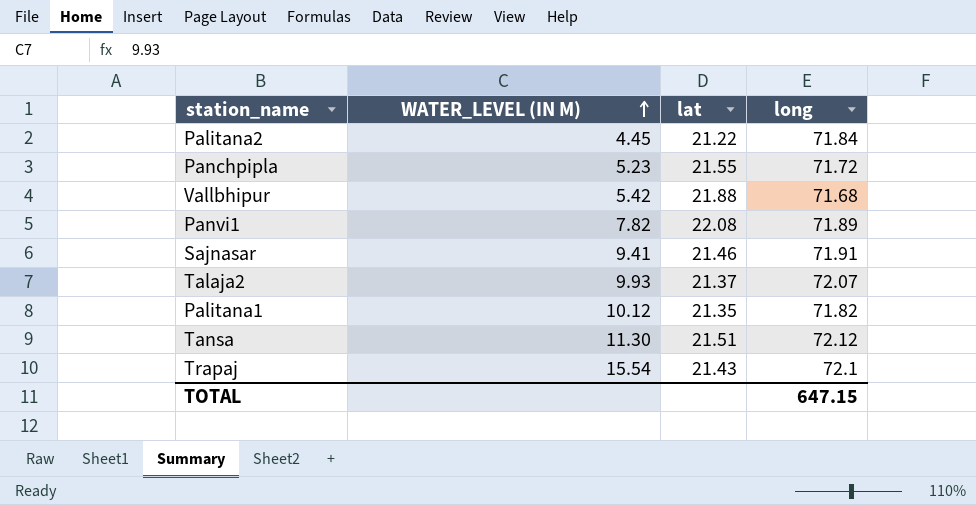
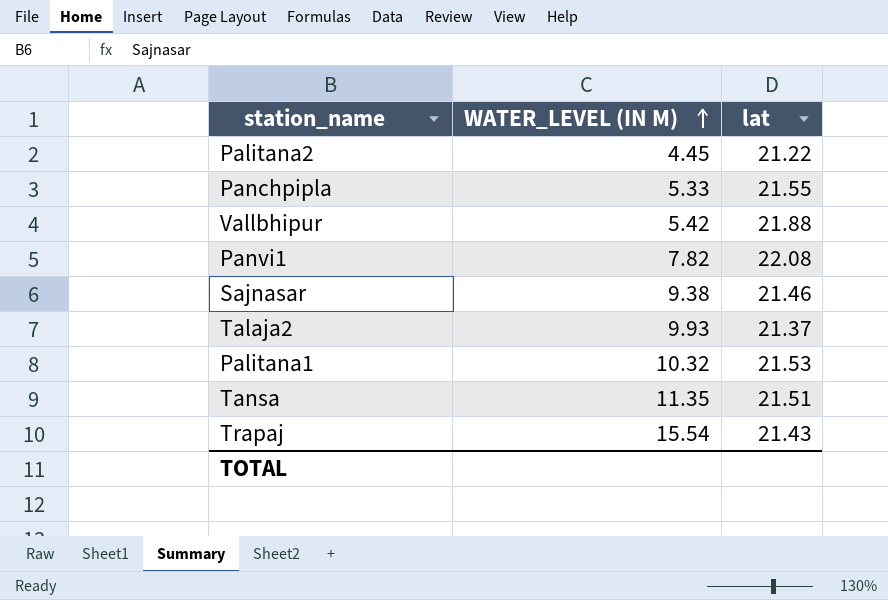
column long | position: 4 -> none
Panchpipla | WATER_LEVEL (IN M): 5.23 -> 5.33
Sajnasar | WATER_LEVEL (IN M): 9.41 -> 9.38
Palitana1 | WATER_LEVEL (IN M): 10.12 -> 10.32
Palitana1 | lat: 21.35 -> 21.53
Tansa | WATER_LEVEL (IN M): 11.30 -> 11.35

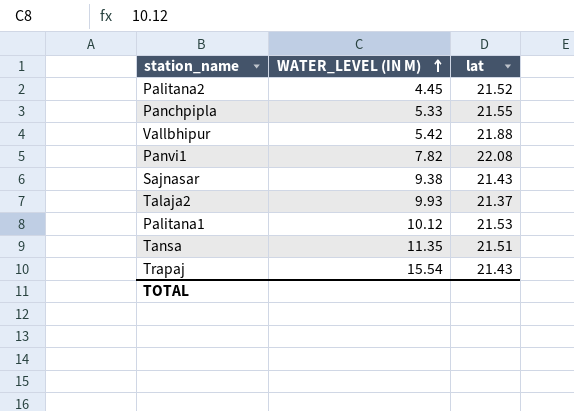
Palitana2 | lat: 21.22 -> 21.52
Sajnasar | lat: 21.46 -> 21.43
Palitana1 | WATER_LEVEL (IN M): 10.32 -> 10.12

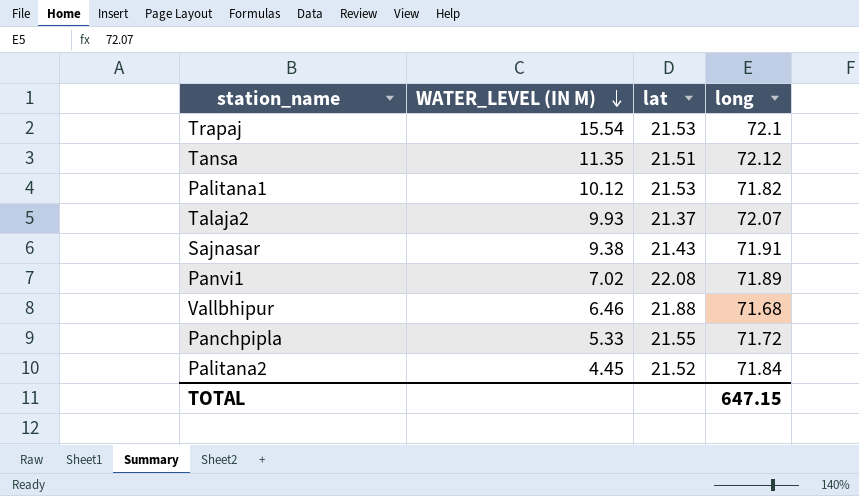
row order: WATER_LEVEL (IN M) ascending -> WATER_LEVEL (IN M) descending
column long | position: none -> 4
Trapaj | lat: 21.43 -> 21.53
Panvi1 | WATER_LEVEL (IN M): 7.82 -> 7.02
Vallbhipur | WATER_LEVEL (IN M): 5.42 -> 6.46

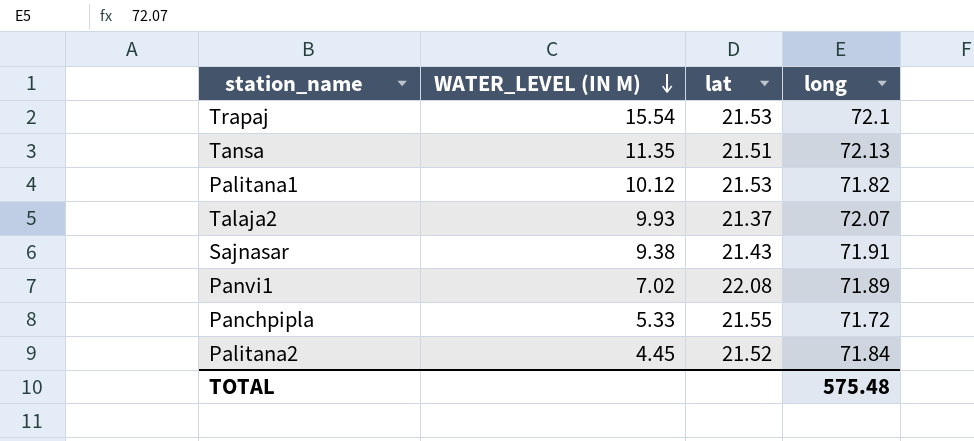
row Vallbhipur: 6.46 | 21.88 | 71.68 -> none
Tansa | long: 72.12 -> 72.13
TOTAL | long: 647.15 -> 575.48

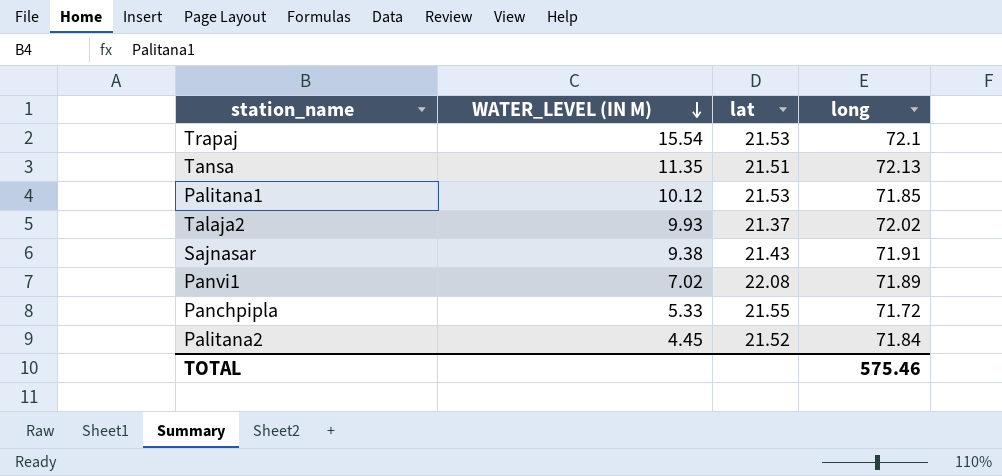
Palitana1 | long: 71.82 -> 71.85
Talaja2 | long: 72.07 -> 72.02
TOTAL | long: 575.48 -> 575.46

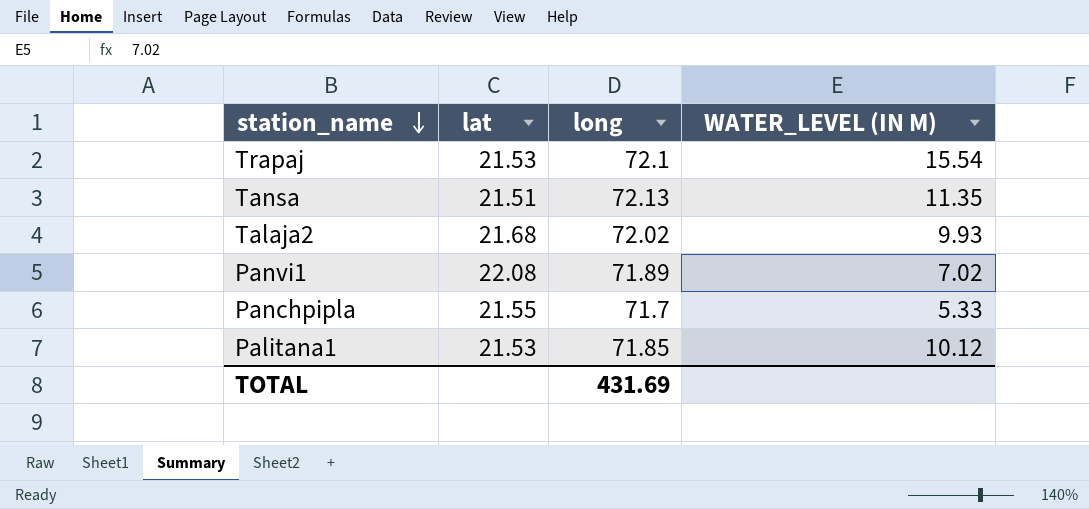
row order: WATER_LEVEL (IN M) descending -> station_name descending
column WATER_LEVEL (IN M) | position: 2 -> 4
row Sajnasar: 9.38 | 21.43 | 71.91 -> none
row Palitana2: 4.45 | 21.52 | 71.84 -> none
Talaja2 | lat: 21.37 -> 21.68
Panchpipla | long: 71.72 -> 71.7
TOTAL | long: 575.46 -> 431.69

